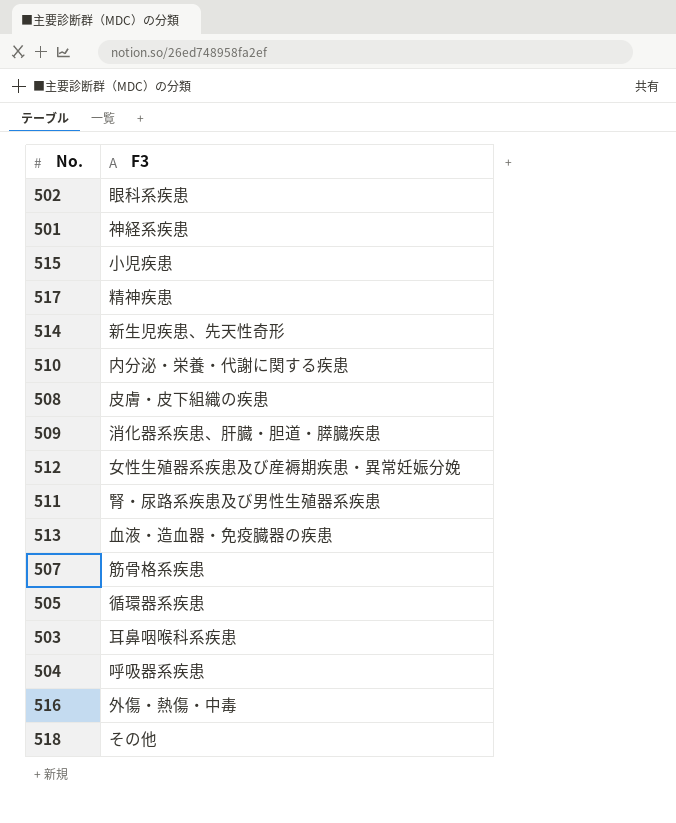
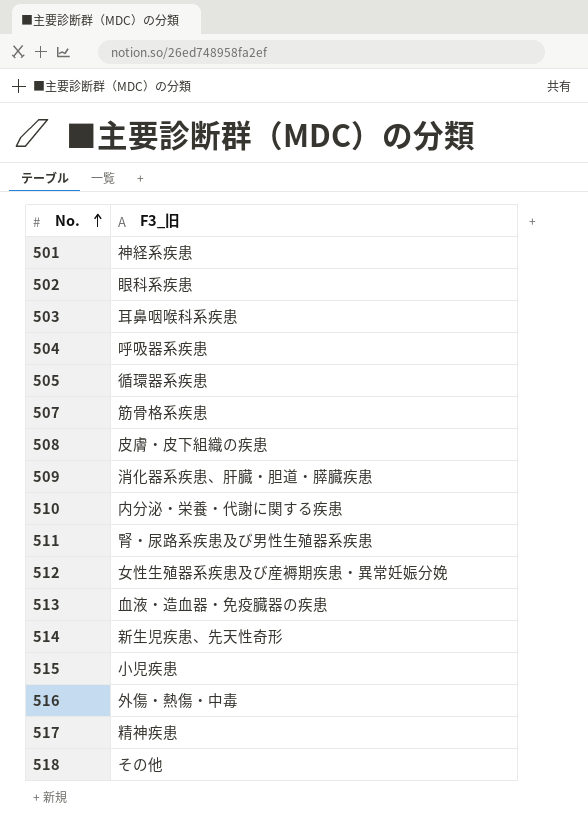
row order: none -> No. ascending
column name: F3 -> F3_旧

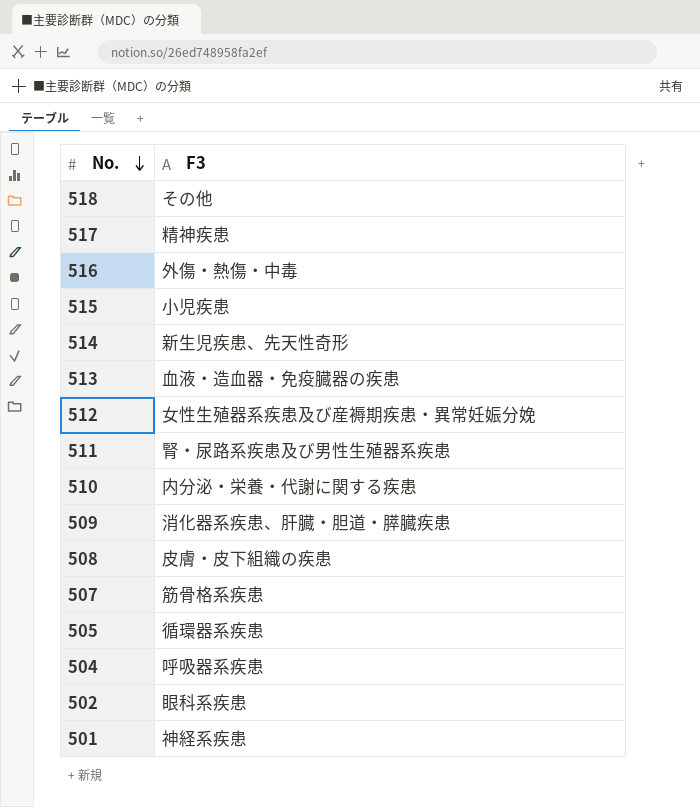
row order: No. ascending -> No. descending
column name: F3_旧 -> F3
row 503: 耳鼻咽喉科系疾患 -> none

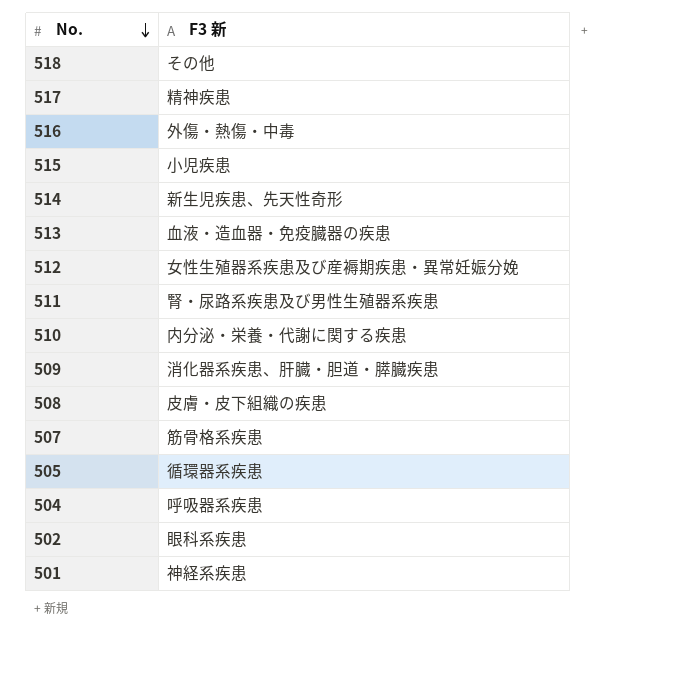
column name: F3 -> F3 新

